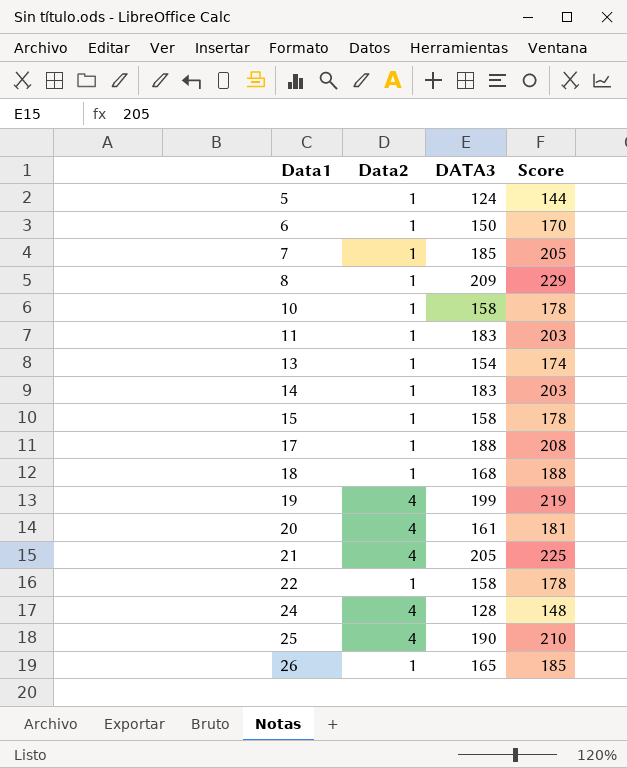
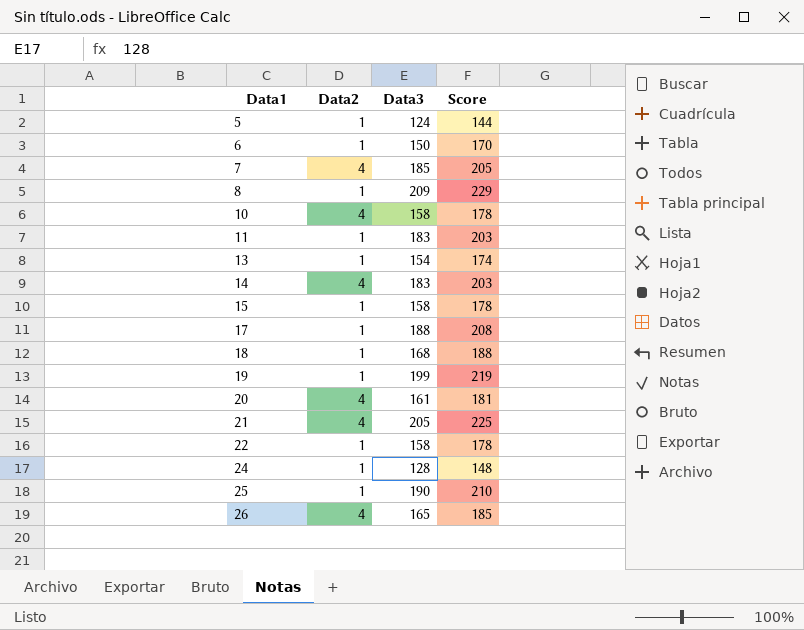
column name: DATA3 -> Data3
7 | Data2: 1 -> 4
10 | Data2: 1 -> 4
14 | Data2: 1 -> 4
19 | Data2: 4 -> 1
24 | Data2: 4 -> 1
25 | Data2: 4 -> 1
26 | Data2: 1 -> 4

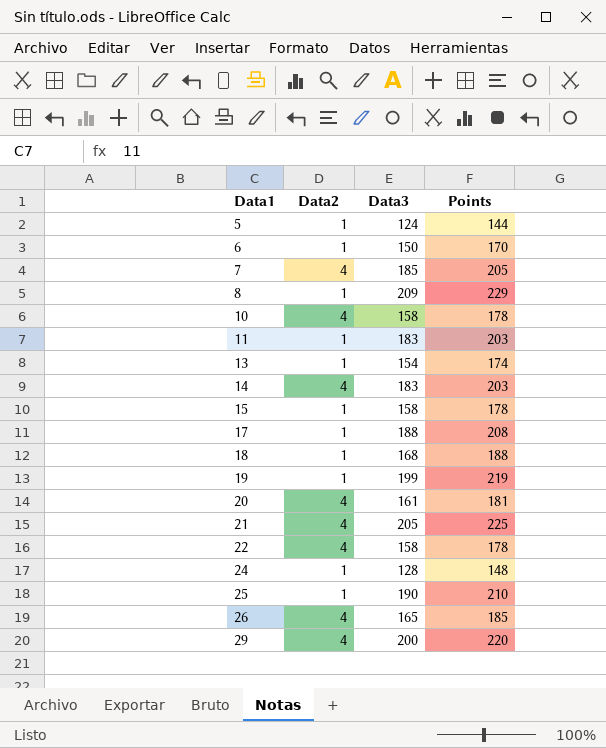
column name: Score -> Points
22 | Data2: 1 -> 4
row 29: none -> 4 | 200 | 220

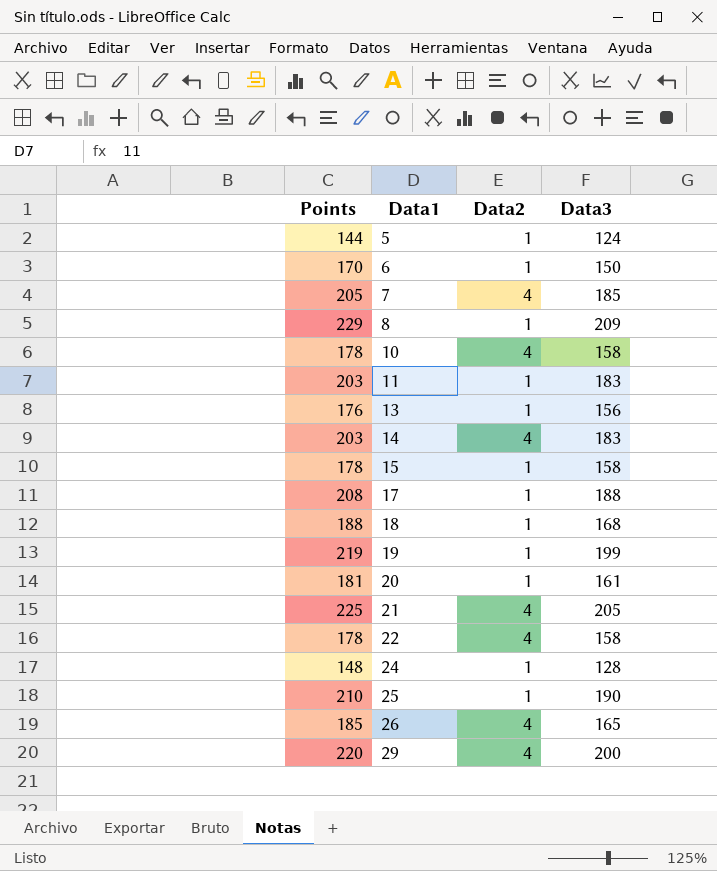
column Points | position: 4 -> 1
13 | Points: 174 -> 176
13 | Data3: 154 -> 156
20 | Data2: 4 -> 1

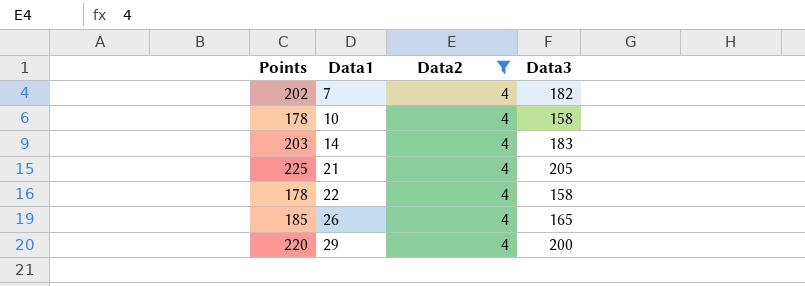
filter: none -> Data2 = 4
7 | Points: 205 -> 202
7 | Data3: 185 -> 182

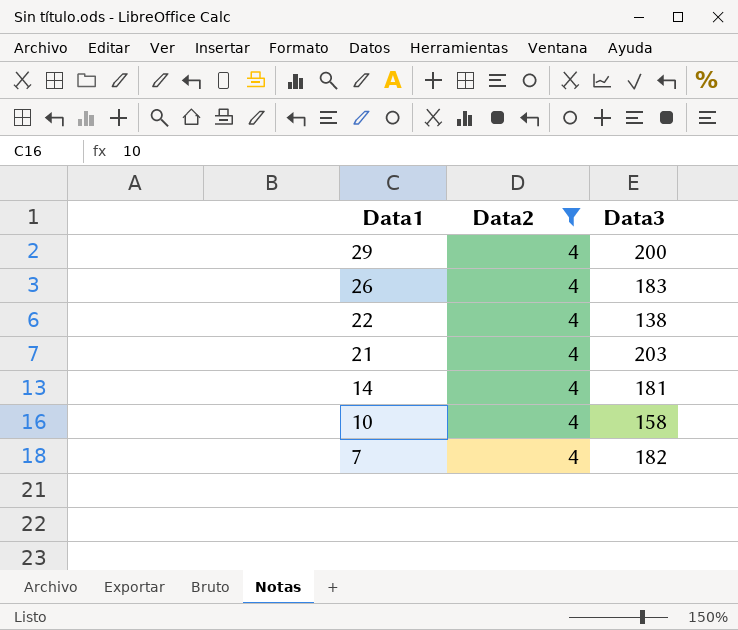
row order: Data1 ascending -> Data1 descending
column Points | formula: [Data3] + 20 -> none
26 | Data3: 165 -> 183
22 | Data3: 158 -> 138
21 | Data3: 205 -> 203
14 | Data3: 183 -> 181

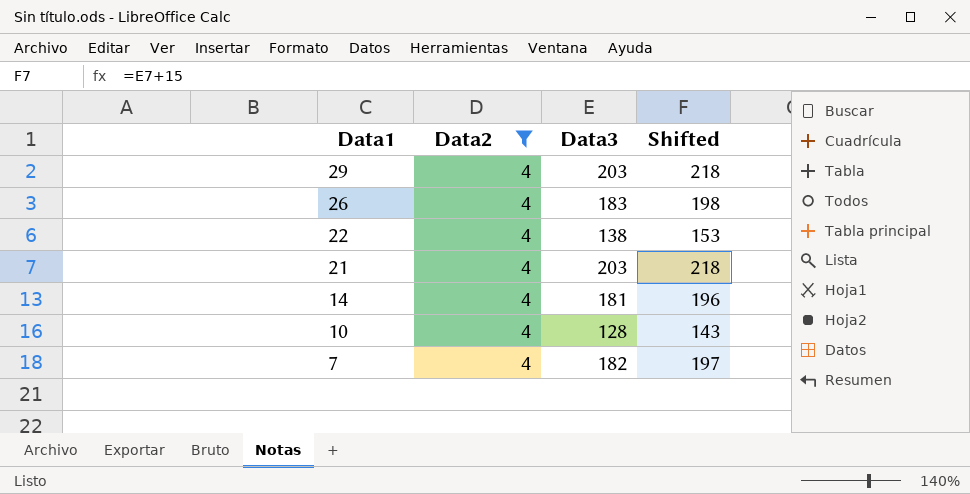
column Shifted | formula: none -> [Data3] + 15
29 | Data3: 200 -> 203
10 | Data3: 158 -> 128

